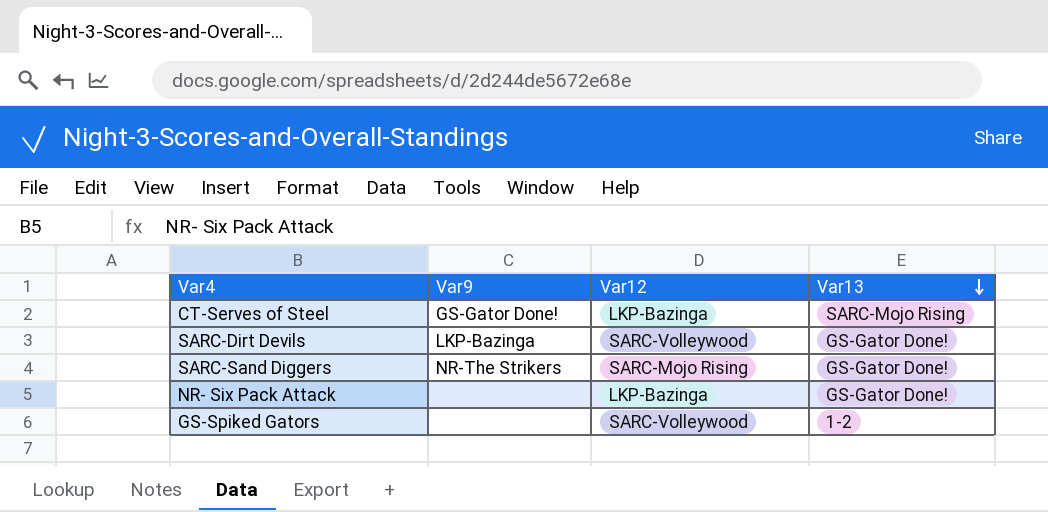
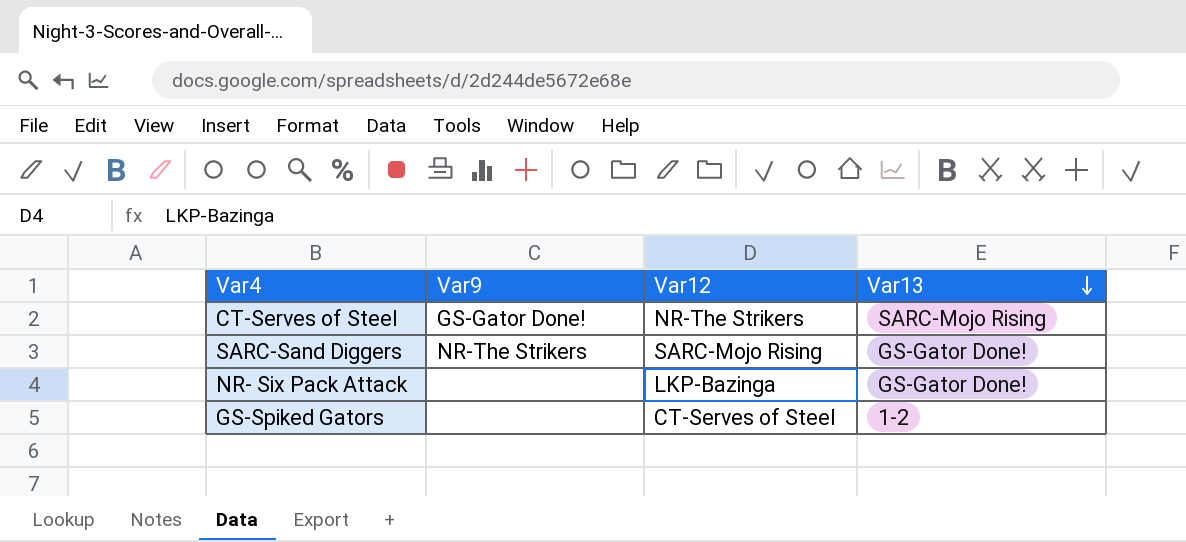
row SARC-Dirt Devils: LKP-Bazinga | SARC-Volleywood | GS-Gator Done! -> none
CT-Serves of Steel | Var12: LKP-Bazinga -> NR-The Strikers
GS-Spiked Gators | Var12: SARC-Volleywood -> CT-Serves of Steel

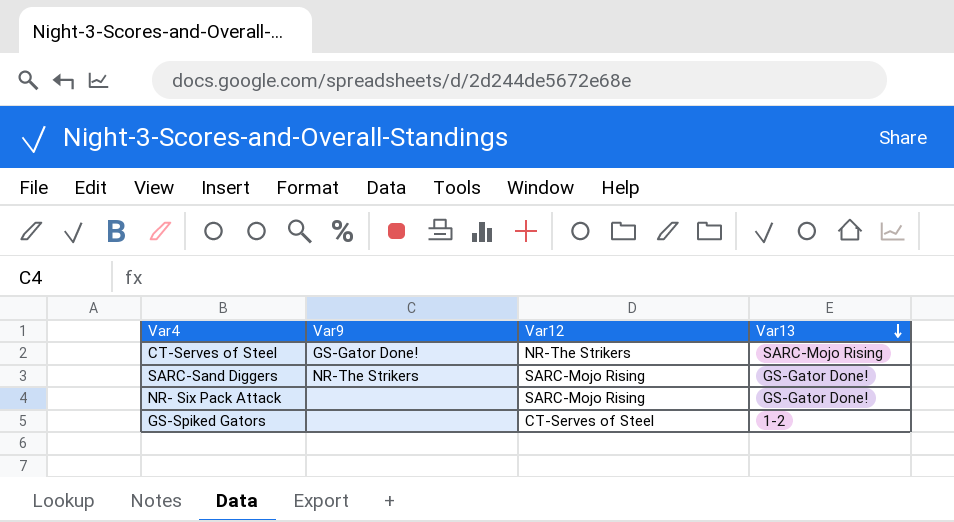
NR- Six Pack Attack | Var12: LKP-Bazinga -> SARC-Mojo Rising

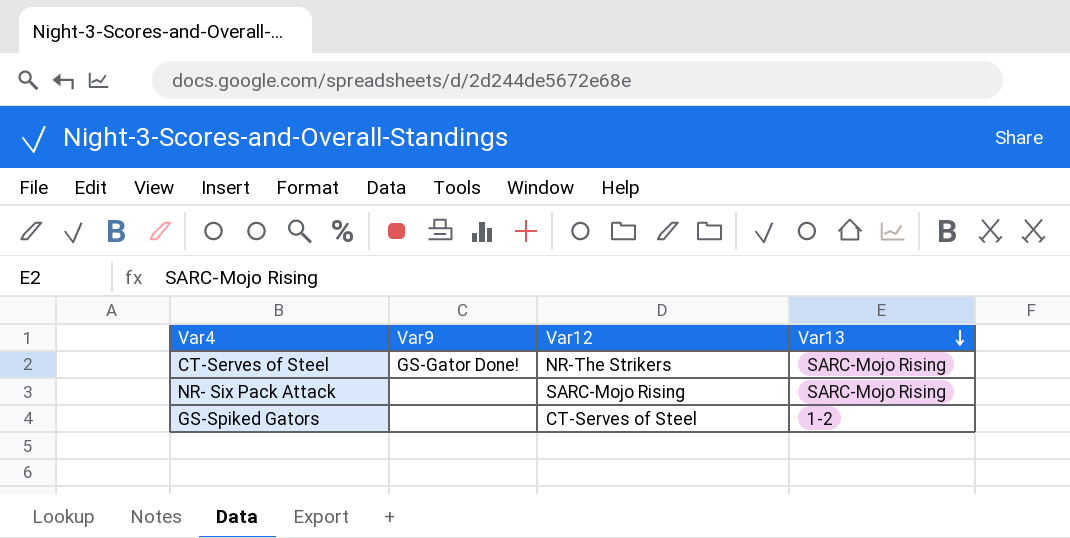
row SARC-Sand Diggers: NR-The Strikers | SARC-Mojo Rising | GS-Gator Done! -> none
NR- Six Pack Attack | Var13: GS-Gator Done! -> SARC-Mojo Rising

